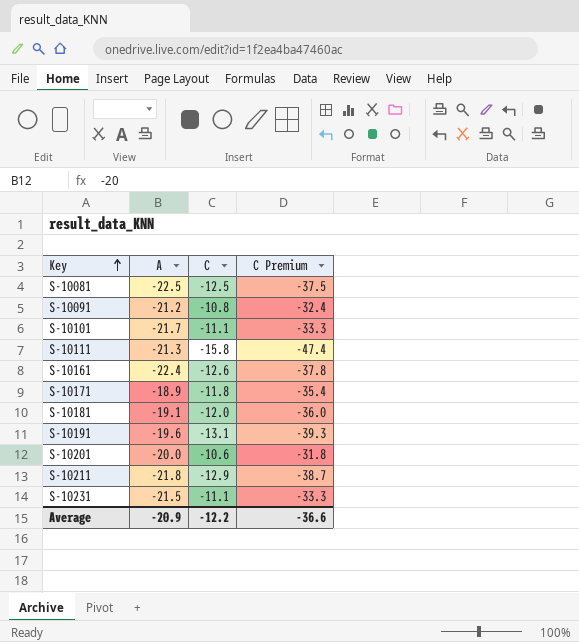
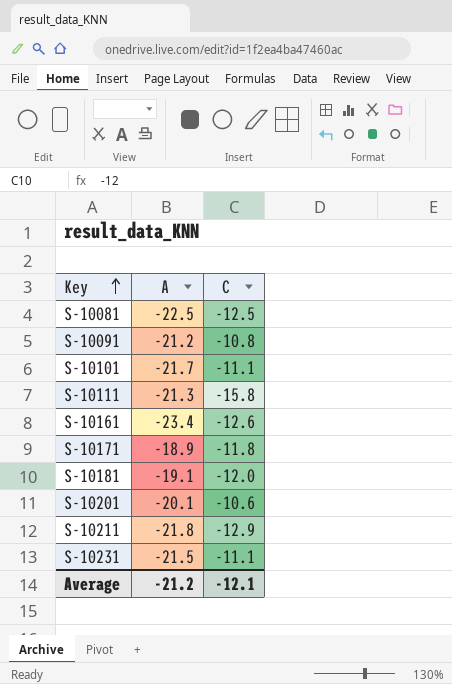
column C Premium | formula: [C] * 3 -> none
row S-10191: -19.6 | -13.1 | -39.3 -> none
S-10161 | A: -22.4 -> -23.4
S-10201 | A: -20.0 -> -20.1
Average | A: -20.9 -> -21.2
Average | C: -12.2 -> -12.1

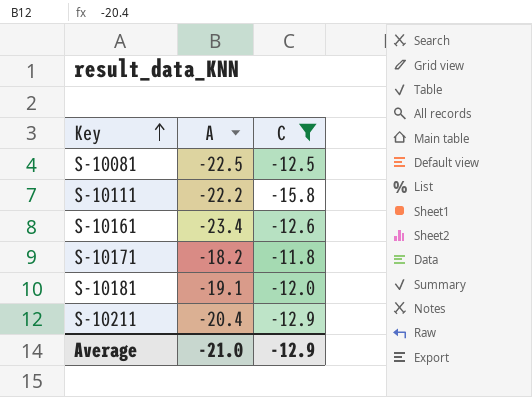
filter: none -> C <= -11.8
S-10111 | A: -21.3 -> -22.2
S-10171 | A: -18.9 -> -18.2
S-10211 | A: -21.8 -> -20.4
Average | A: -21.2 -> -21.0
Average | C: -12.1 -> -12.9

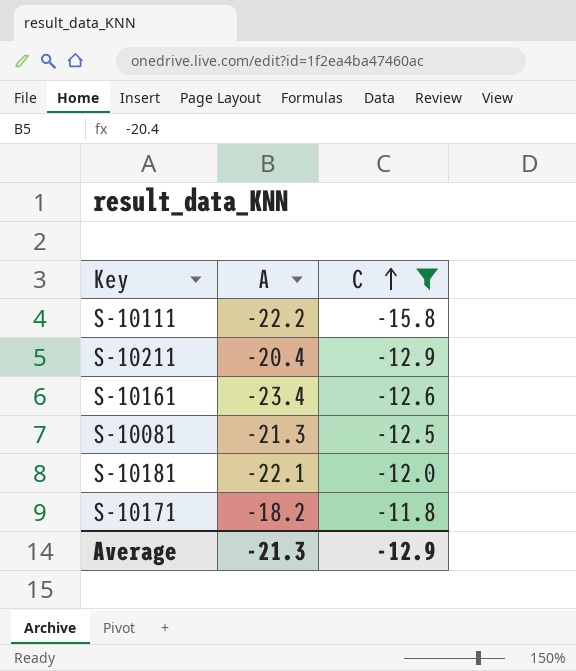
row order: Key ascending -> C ascending
S-10081 | A: -22.5 -> -21.3
S-10181 | A: -19.1 -> -22.1
Average | A: -21.0 -> -21.3

